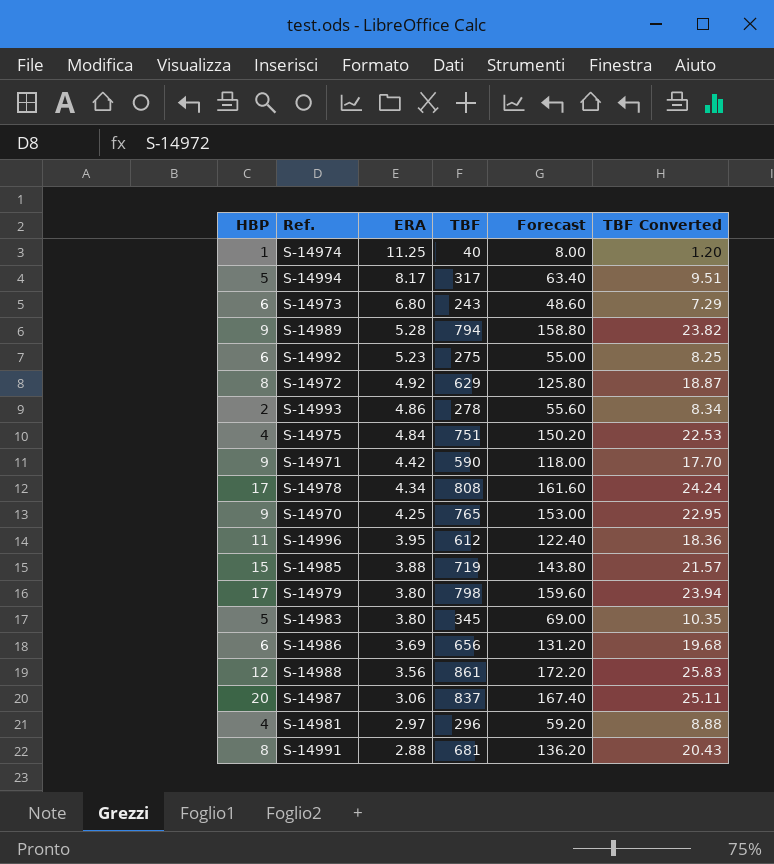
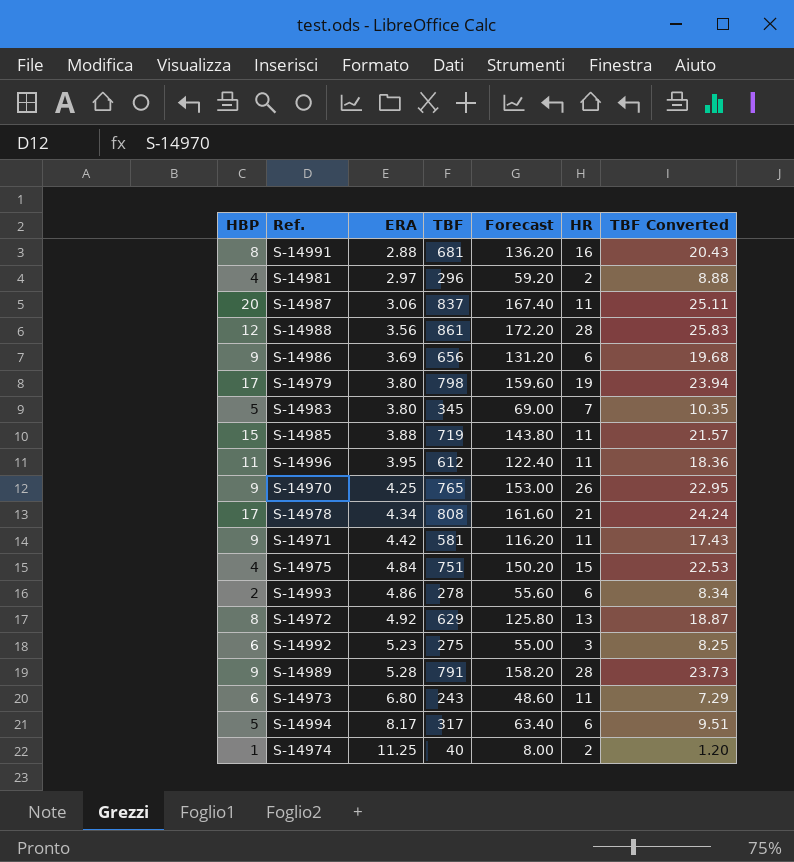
row order: ERA descending -> ERA ascending
column HR | position: none -> 6
S-14986 | HBP: 6 -> 9
S-14971 | TBF: 590 -> 581
S-14971 | Forecast: 118.00 -> 116.20
S-14971 | TBF Converted: 17.70 -> 17.43
S-14989 | TBF: 794 -> 791
S-14989 | Forecast: 158.80 -> 158.20
S-14989 | TBF Converted: 23.82 -> 23.73

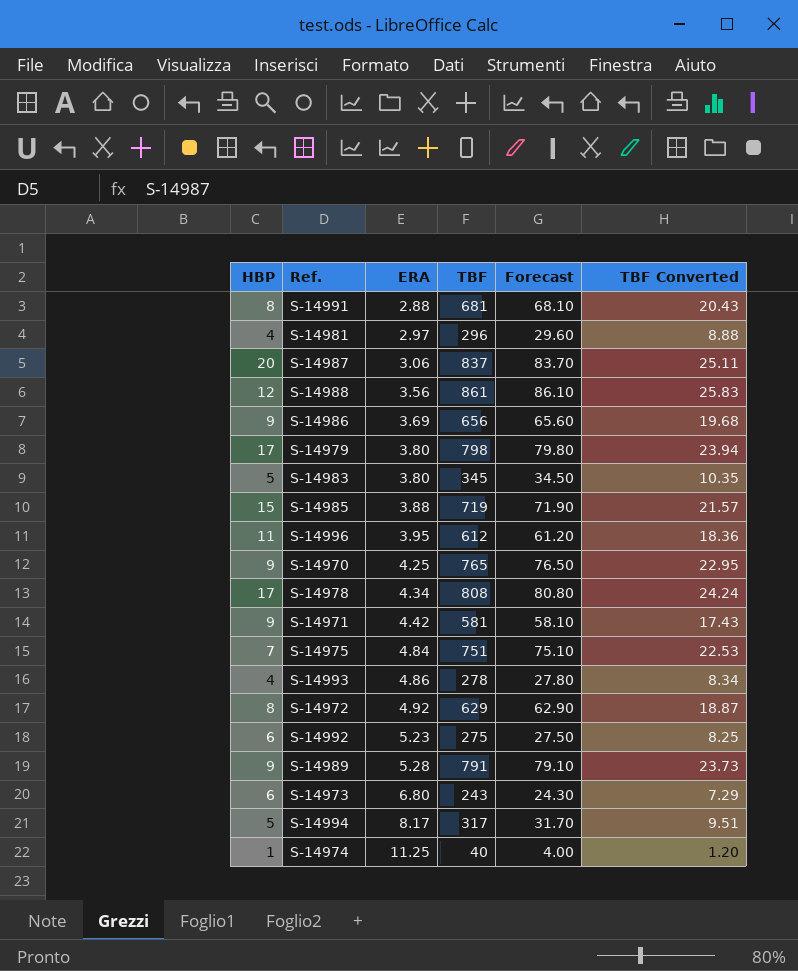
column HR | position: 6 -> none
column Forecast | formula: [TBF] * 0.2 -> [TBF] * 0.1
S-14975 | HBP: 4 -> 7
S-14993 | HBP: 2 -> 4

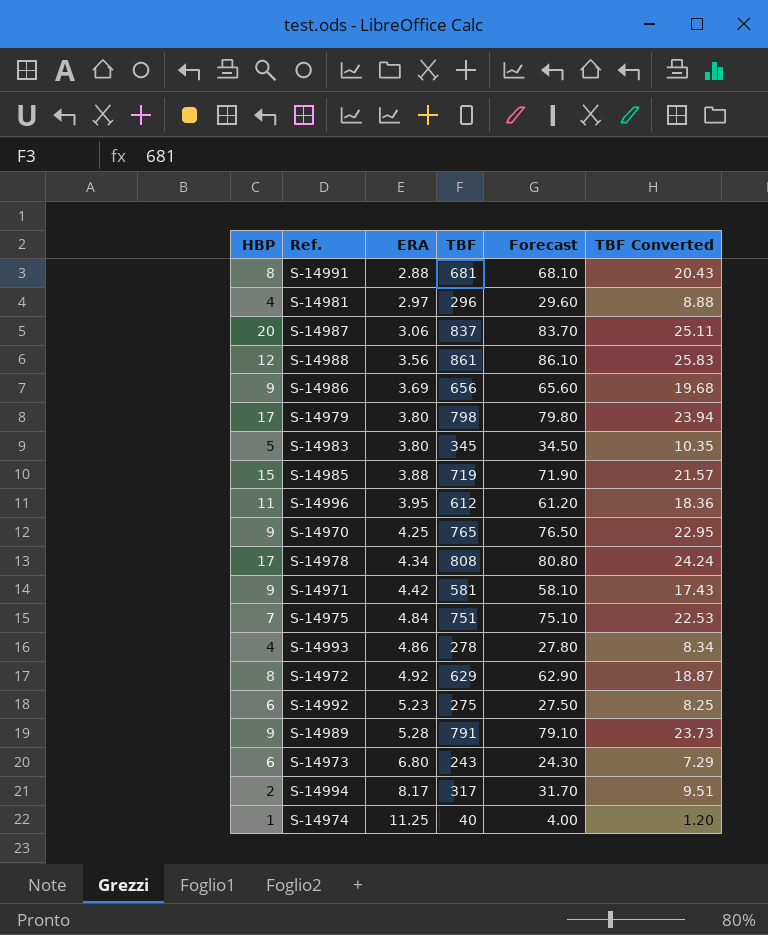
S-14994 | HBP: 5 -> 2

